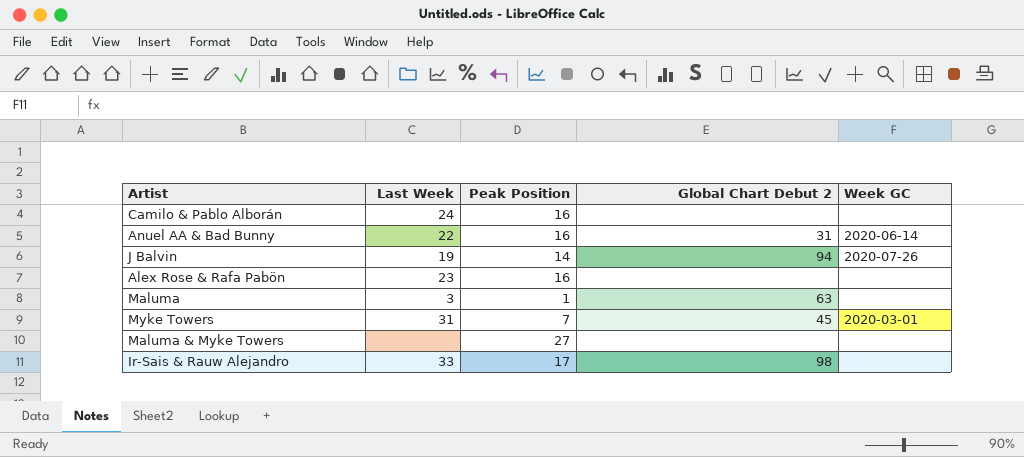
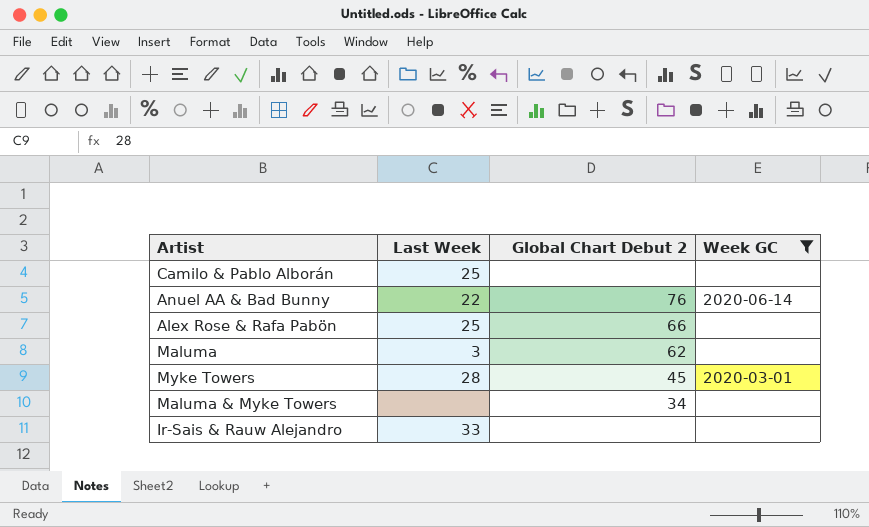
filter: none -> Week GC != 2020-07-26
column Peak Position | position: 3 -> none
Camilo & Pablo Alborán | Last Week: 24 -> 25
Anuel AA & Bad Bunny | Global Chart Debut 2: 31 -> 76
Alex Rose & Rafa Pabön | Last Week: 23 -> 25
Alex Rose & Rafa Pabön | Global Chart Debut 2: none -> 66
Maluma | Global Chart Debut 2: 63 -> 62
Myke Towers | Last Week: 31 -> 28
Maluma & Myke Towers | Global Chart Debut 2: none -> 34
Ir-Sais & Rauw Alejandro | Global Chart Debut 2: 98 -> none

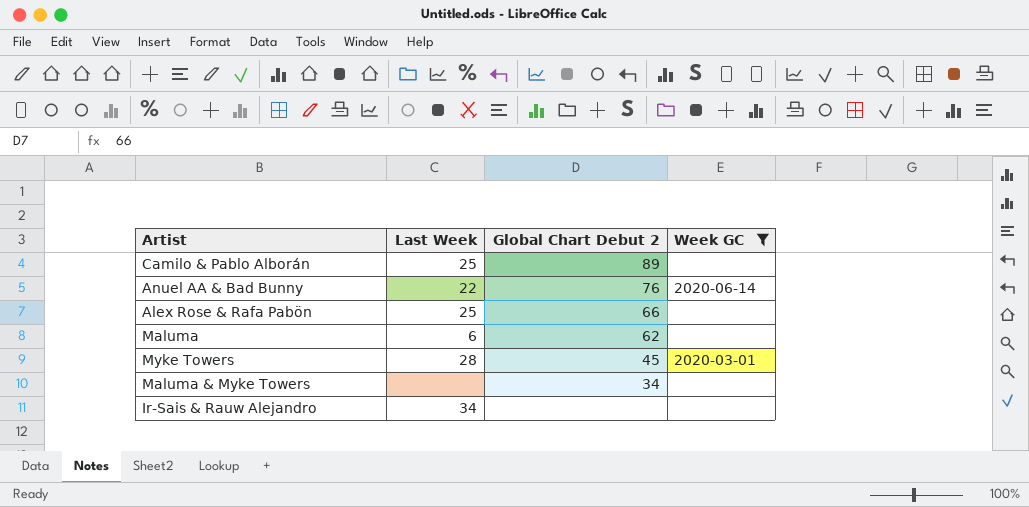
Camilo & Pablo Alborán | Global Chart Debut 2: none -> 89
Maluma | Last Week: 3 -> 6
Ir-Sais & Rauw Alejandro | Last Week: 33 -> 34

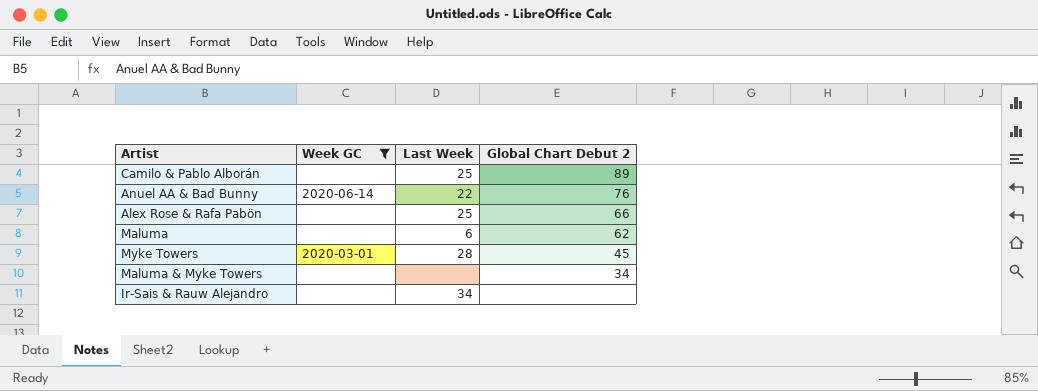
column Week GC | position: 4 -> 2

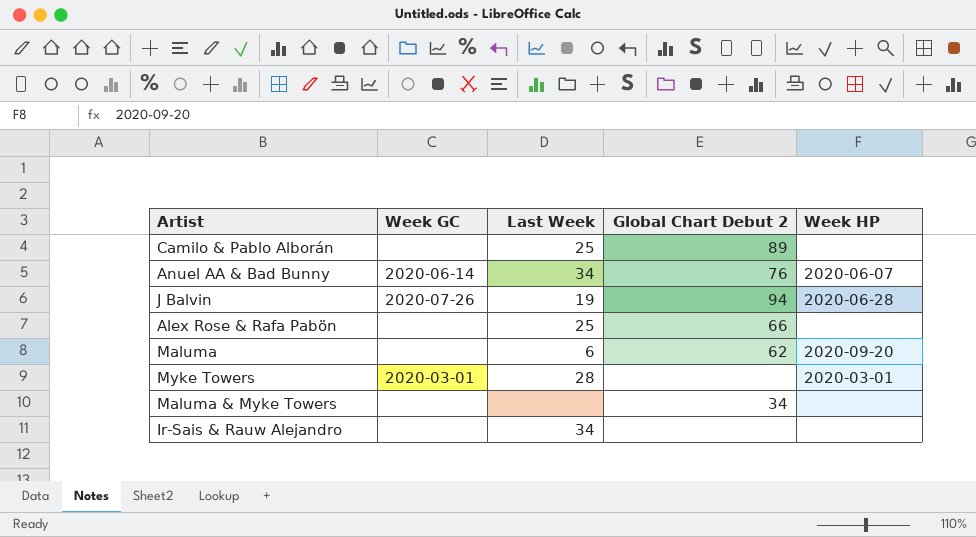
filter: Week GC != 2020-07-26 -> none
column Week HP | position: none -> 5
Anuel AA & Bad Bunny | Last Week: 22 -> 34
Myke Towers | Global Chart Debut 2: 45 -> none

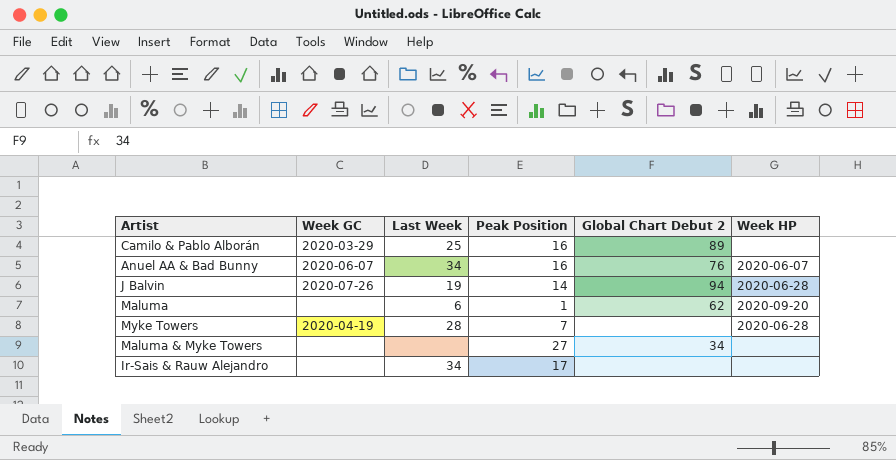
column Peak Position | position: none -> 4
row Alex Rose & Rafa Pabön: none | 25 | 66 | none -> none
Camilo & Pablo Alborán | Week GC: none -> 2020-03-29
Anuel AA & Bad Bunny | Week GC: 2020-06-14 -> 2020-06-07
Myke Towers | Week GC: 2020-03-01 -> 2020-04-19
Myke Towers | Week HP: 2020-03-01 -> 2020-06-28

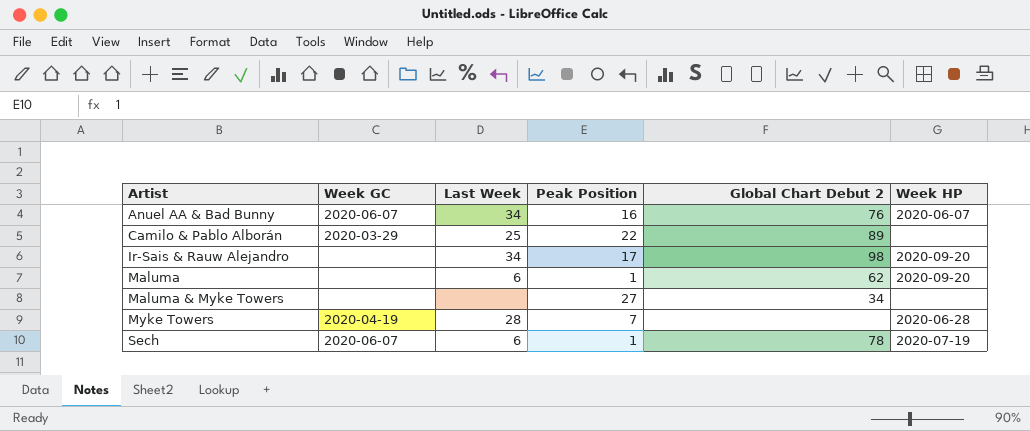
row order: none -> Artist ascending
row J Balvin: 2020-07-26 | 19 | 14 | 94 | 2020-06-28 -> none
Camilo & Pablo Alborán | Peak Position: 16 -> 22
Ir-Sais & Rauw Alejandro | Global Chart Debut 2: none -> 98
Ir-Sais & Rauw Alejandro | Week HP: none -> 2020-09-20
row Sech: none -> 2020-06-07 | 6 | 1 | 78 | 2020-07-19

